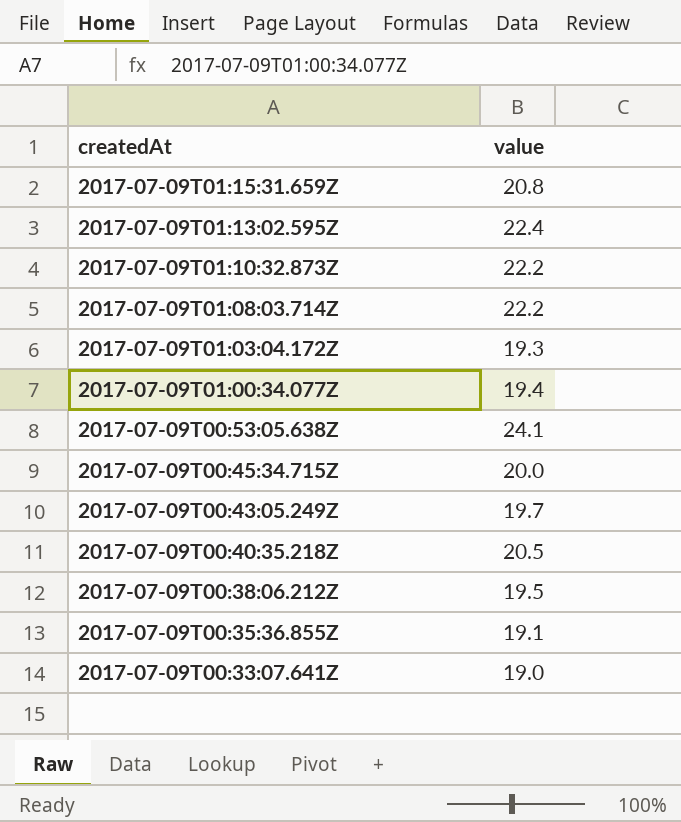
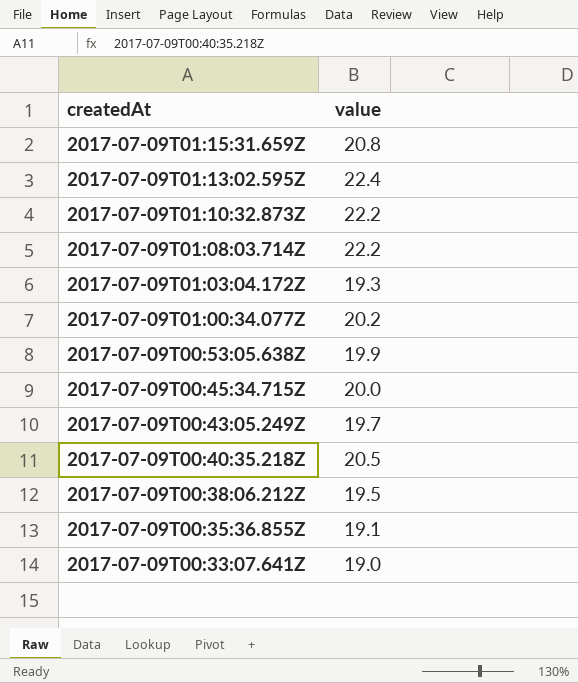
2017-07-09T01:00:34.077Z | value: 19.4 -> 20.2
2017-07-09T00:53:05.638Z | value: 24.1 -> 19.9

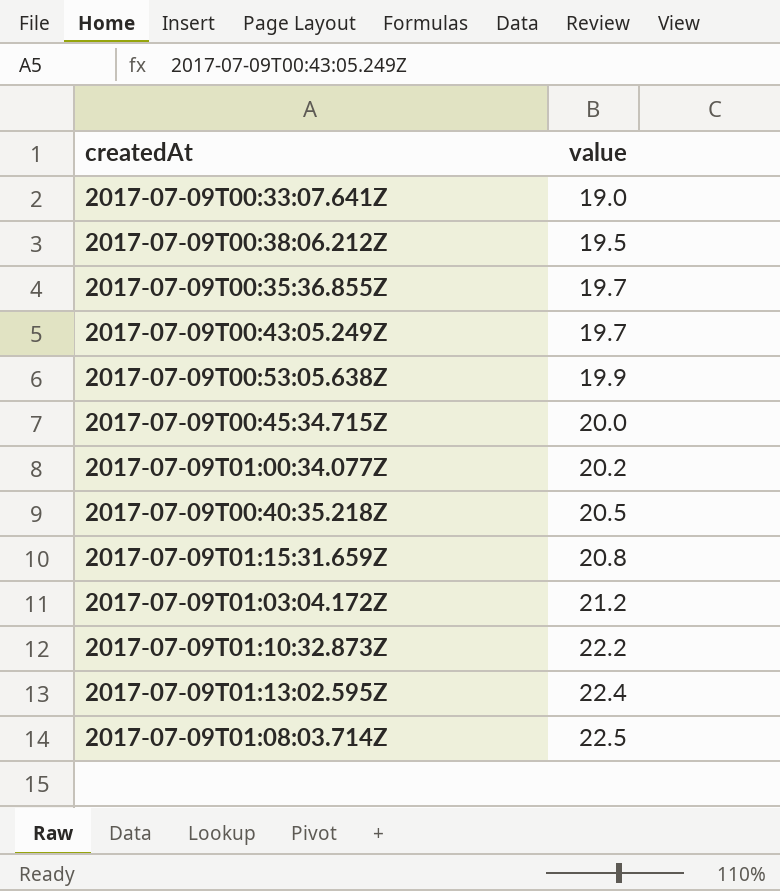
row order: createdAt descending -> value ascending
2017-07-09T00:35:36.855Z | value: 19.1 -> 19.7
2017-07-09T01:03:04.172Z | value: 19.3 -> 21.2
2017-07-09T01:08:03.714Z | value: 22.2 -> 22.5

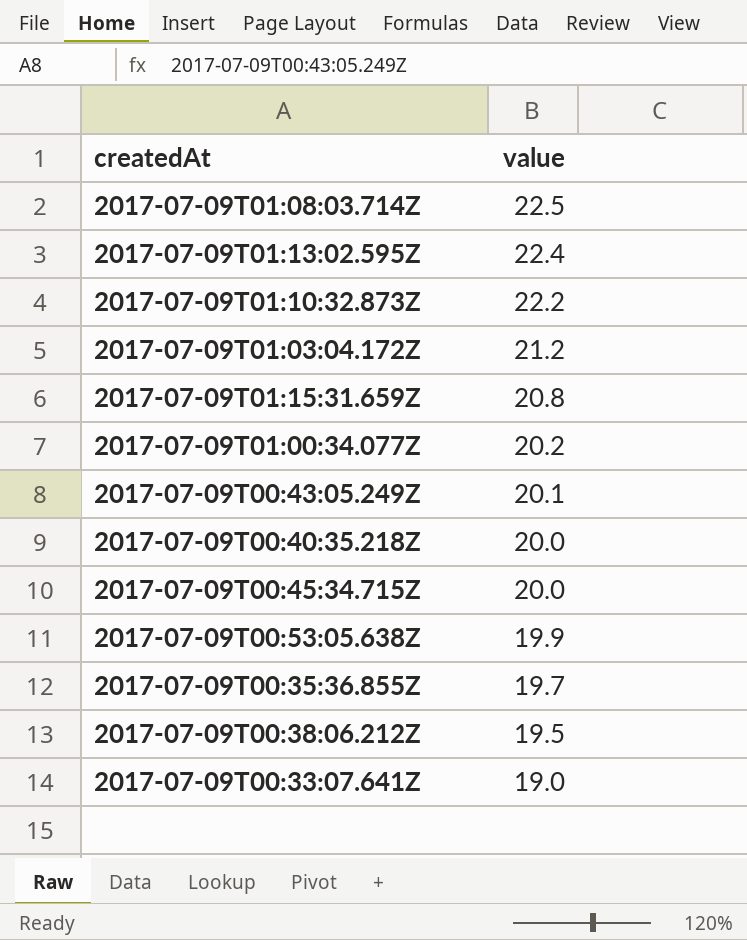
row order: value ascending -> value descending
2017-07-09T00:43:05.249Z | value: 19.7 -> 20.1
2017-07-09T00:40:35.218Z | value: 20.5 -> 20.0

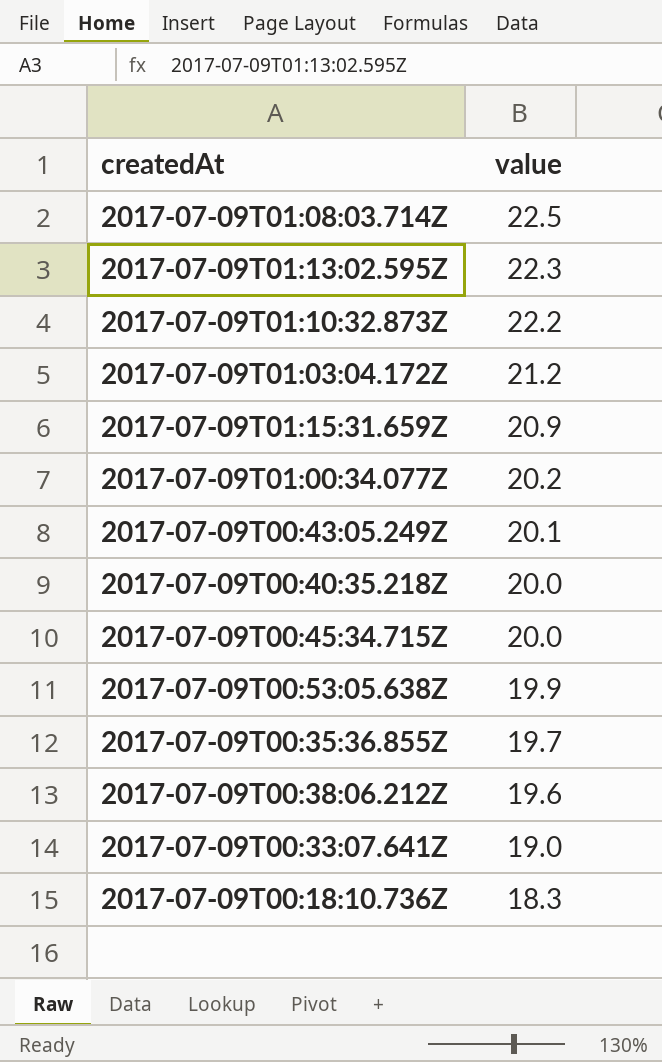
2017-07-09T01:13:02.595Z | value: 22.4 -> 22.3
2017-07-09T01:15:31.659Z | value: 20.8 -> 20.9
2017-07-09T00:38:06.212Z | value: 19.5 -> 19.6
row 2017-07-09T00:18:10.736Z: none -> 18.3

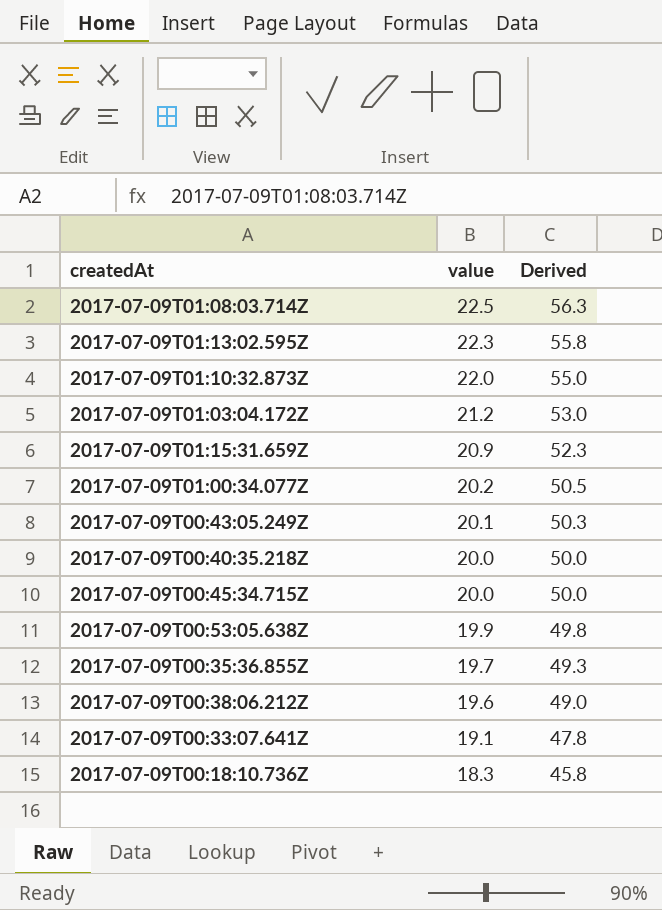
column Derived | formula: none -> [value] * 2.5
2017-07-09T01:10:32.873Z | value: 22.2 -> 22.0
2017-07-09T00:33:07.641Z | value: 19.0 -> 19.1

